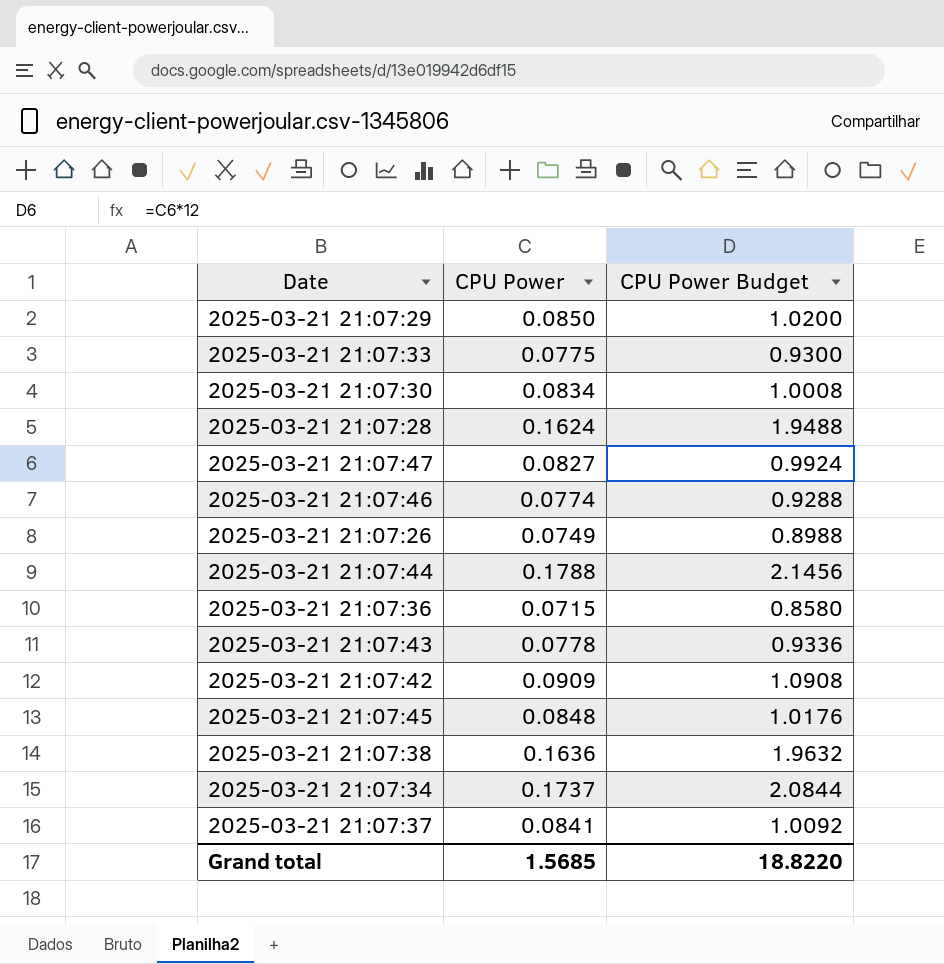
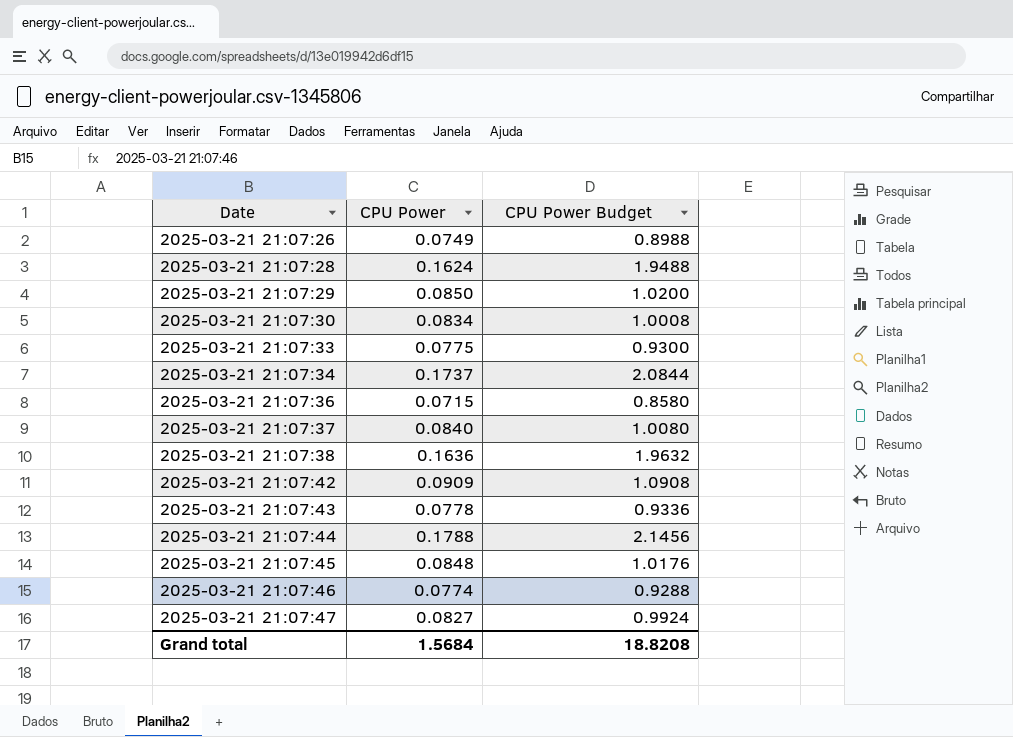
row order: none -> Date ascending
2025-03-21 21:07:37 | CPU Power: 0.0841 -> 0.0840
2025-03-21 21:07:37 | CPU Power Budget: 1.0092 -> 1.0080
Grand total | CPU Power: 1.5685 -> 1.5684
Grand total | CPU Power Budget: 18.8220 -> 18.8208

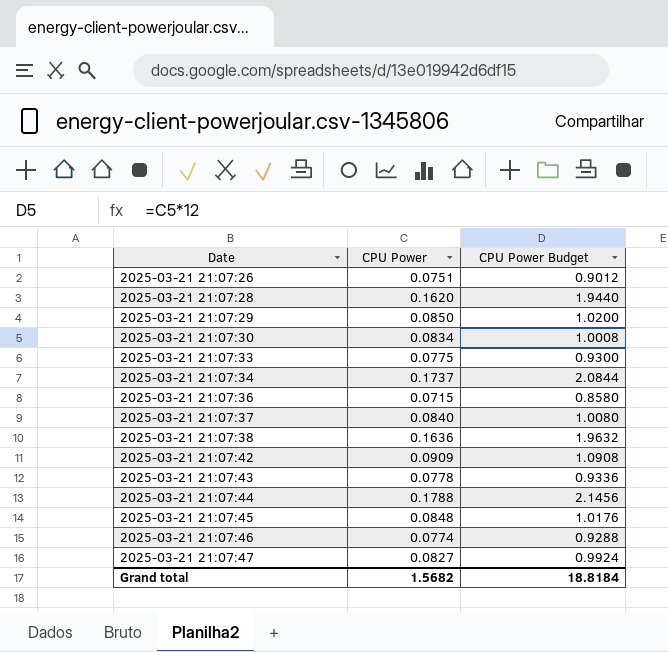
2025-03-21 21:07:26 | CPU Power: 0.0749 -> 0.0751
2025-03-21 21:07:26 | CPU Power Budget: 0.8988 -> 0.9012
2025-03-21 21:07:28 | CPU Power: 0.1624 -> 0.1620
2025-03-21 21:07:28 | CPU Power Budget: 1.9488 -> 1.9440
Grand total | CPU Power: 1.5684 -> 1.5682
Grand total | CPU Power Budget: 18.8208 -> 18.8184

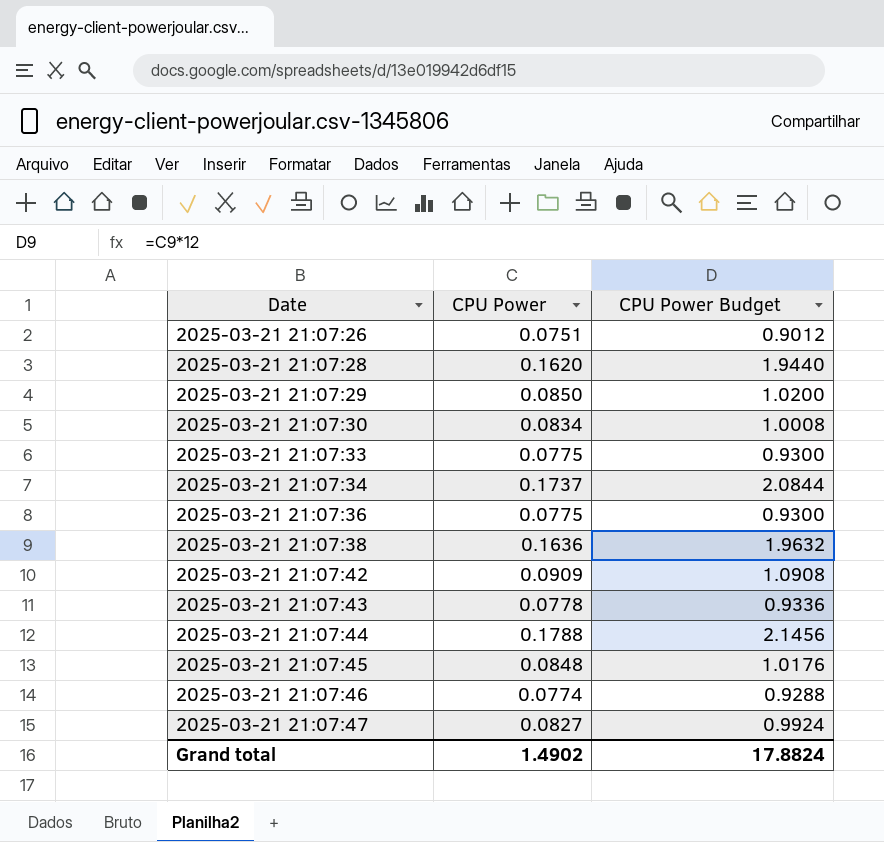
row 2025-03-21 21:07:37: 0.0840 | 1.0080 -> none
2025-03-21 21:07:36 | CPU Power: 0.0715 -> 0.0775
2025-03-21 21:07:36 | CPU Power Budget: 0.8580 -> 0.9300
Grand total | CPU Power: 1.5682 -> 1.4902
Grand total | CPU Power Budget: 18.8184 -> 17.8824

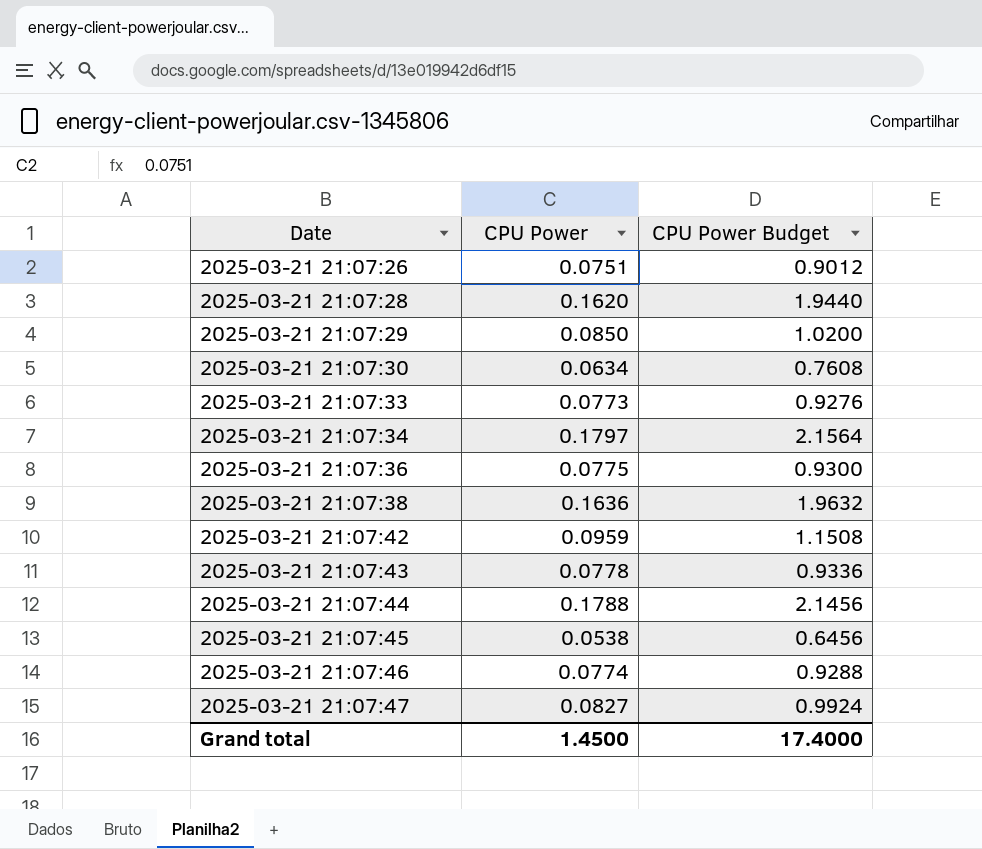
2025-03-21 21:07:30 | CPU Power: 0.0834 -> 0.0634
2025-03-21 21:07:30 | CPU Power Budget: 1.0008 -> 0.7608
2025-03-21 21:07:33 | CPU Power: 0.0775 -> 0.0773
2025-03-21 21:07:33 | CPU Power Budget: 0.9300 -> 0.9276
2025-03-21 21:07:34 | CPU Power: 0.1737 -> 0.1797
2025-03-21 21:07:34 | CPU Power Budget: 2.0844 -> 2.1564
2025-03-21 21:07:42 | CPU Power: 0.0909 -> 0.0959
2025-03-21 21:07:42 | CPU Power Budget: 1.0908 -> 1.1508
2025-03-21 21:07:45 | CPU Power: 0.0848 -> 0.0538
2025-03-21 21:07:45 | CPU Power Budget: 1.0176 -> 0.6456
Grand total | CPU Power: 1.4902 -> 1.4500
Grand total | CPU Power Budget: 17.8824 -> 17.4000

